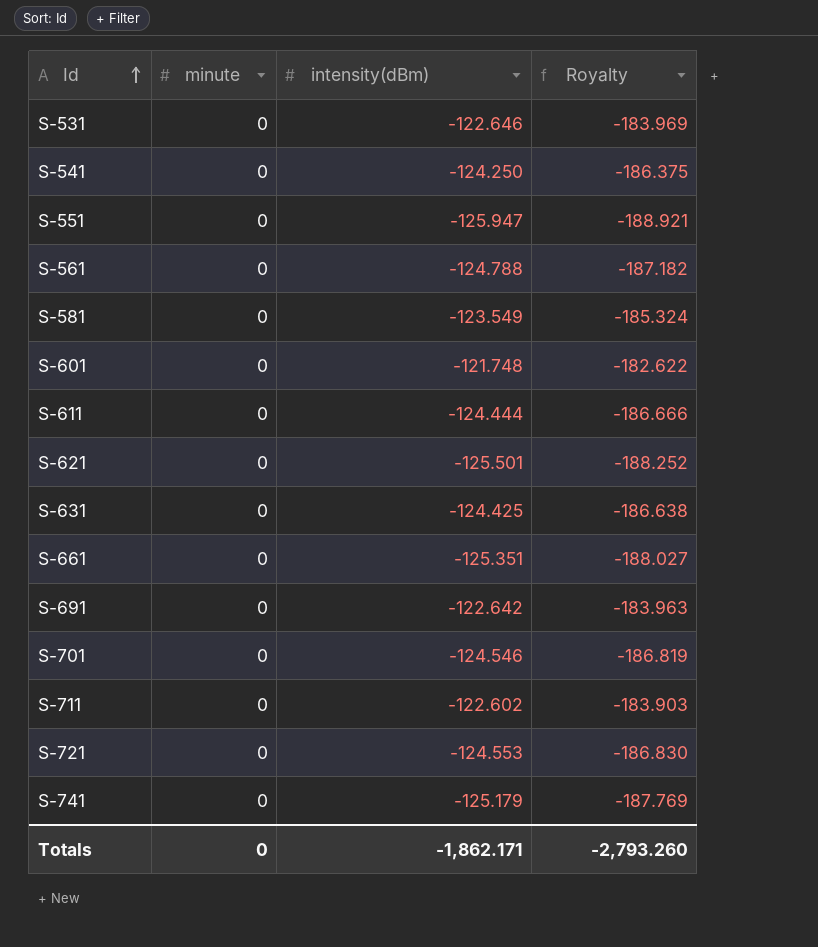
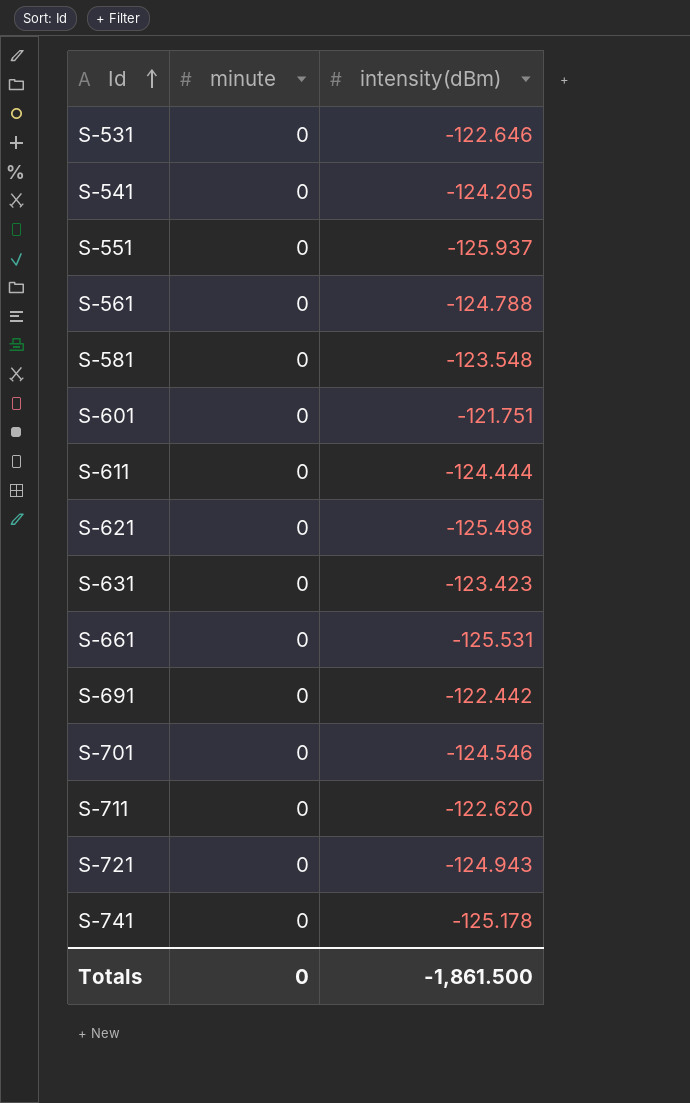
column Royalty | formula: [intensity(dBm)] * 1.5 -> none
S-541 | intensity(dBm): -124.250 -> -124.205
S-551 | intensity(dBm): -125.947 -> -125.937
S-581 | intensity(dBm): -123.549 -> -123.548
S-601 | intensity(dBm): -121.748 -> -121.751
S-621 | intensity(dBm): -125.501 -> -125.498
S-631 | intensity(dBm): -124.425 -> -123.423
S-661 | intensity(dBm): -125.351 -> -125.531
S-691 | intensity(dBm): -122.642 -> -122.442
S-711 | intensity(dBm): -122.602 -> -122.620
S-721 | intensity(dBm): -124.553 -> -124.943
S-741 | intensity(dBm): -125.179 -> -125.178
Totals | intensity(dBm): -1,862.171 -> -1,861.500

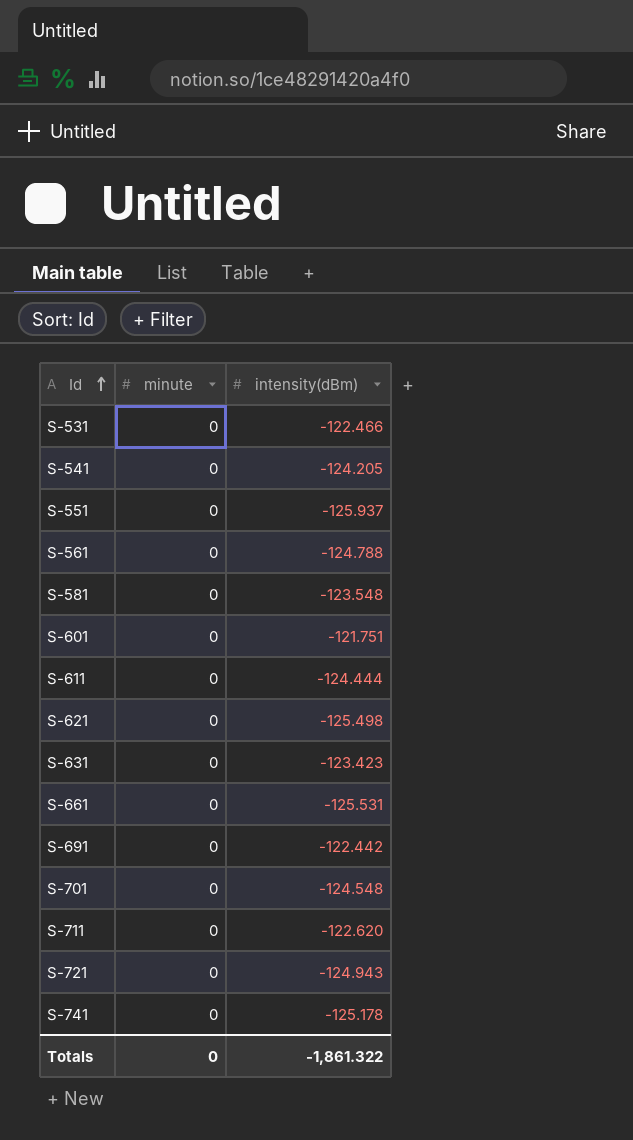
S-531 | intensity(dBm): -122.646 -> -122.466
S-701 | intensity(dBm): -124.546 -> -124.548
Totals | intensity(dBm): -1,861.500 -> -1,861.322

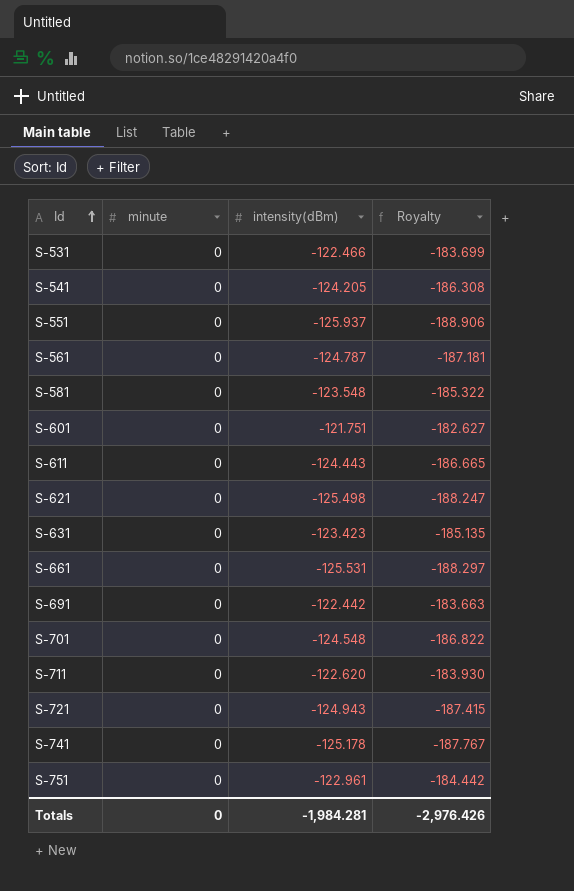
column Royalty | formula: none -> [intensity(dBm)] * 1.5
S-561 | intensity(dBm): -124.788 -> -124.787
S-611 | intensity(dBm): -124.444 -> -124.443
row S-751: none -> 0 | -122.961 | -184.442
Totals | intensity(dBm): -1,861.322 -> -1,984.281

